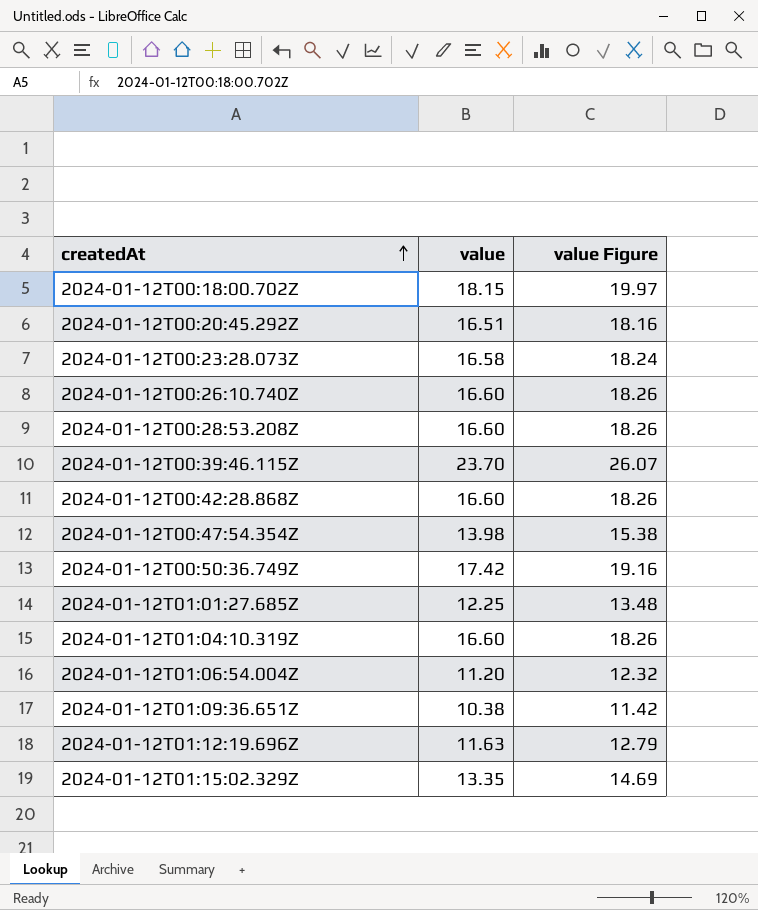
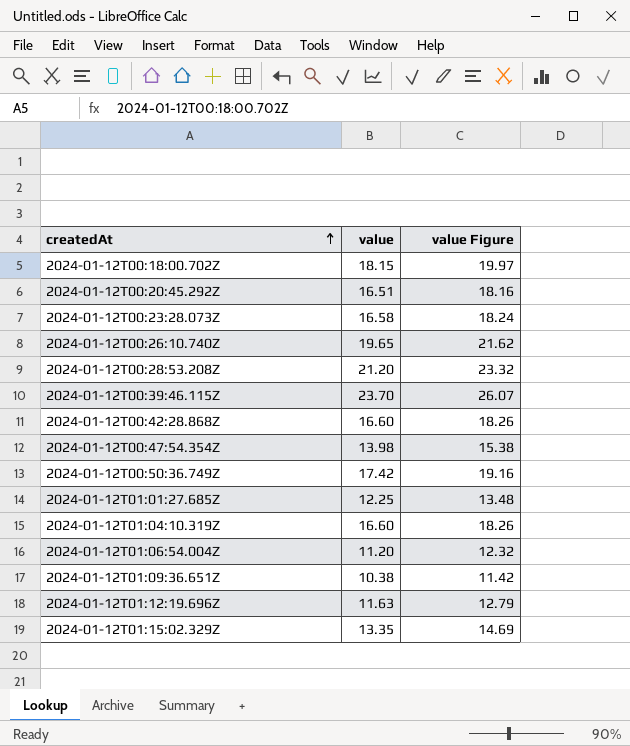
2024-01-12T00:26:10.740Z | value: 16.60 -> 19.65
2024-01-12T00:26:10.740Z | value Figure: 18.26 -> 21.62
2024-01-12T00:28:53.208Z | value: 16.60 -> 21.20
2024-01-12T00:28:53.208Z | value Figure: 18.26 -> 23.32

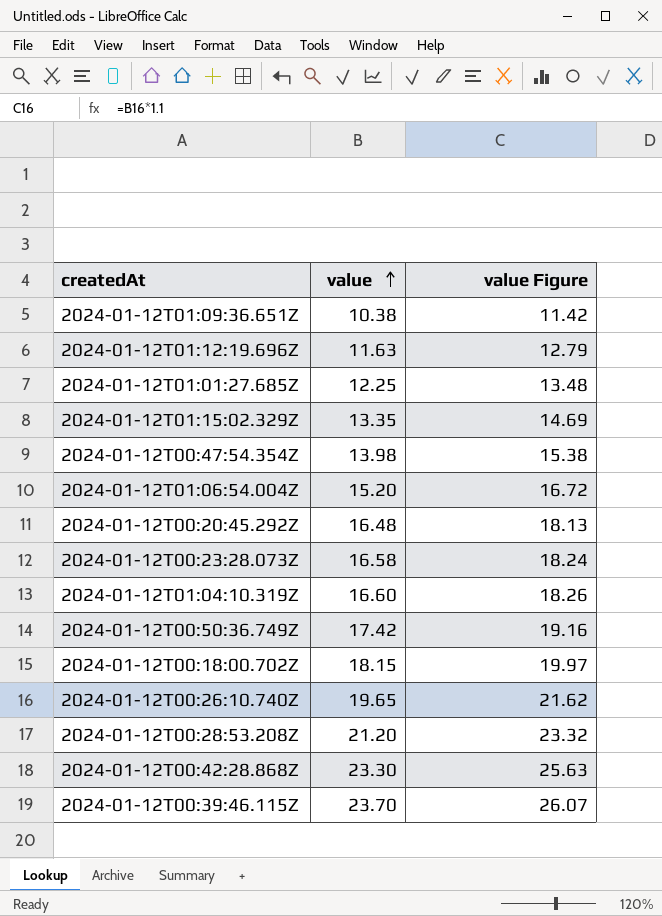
row order: createdAt ascending -> value ascending
2024-01-12T01:06:54.004Z | value: 11.20 -> 15.20
2024-01-12T01:06:54.004Z | value Figure: 12.32 -> 16.72
2024-01-12T00:20:45.292Z | value: 16.51 -> 16.48
2024-01-12T00:20:45.292Z | value Figure: 18.16 -> 18.13
2024-01-12T00:42:28.868Z | value: 16.60 -> 23.30
2024-01-12T00:42:28.868Z | value Figure: 18.26 -> 25.63

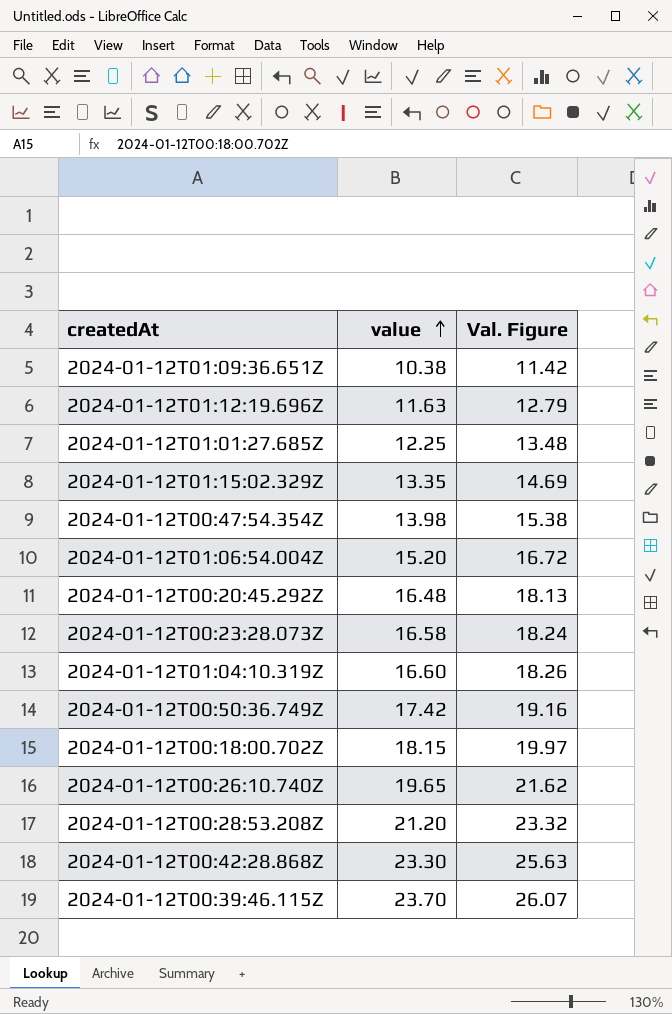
column name: value Figure -> Val. Figure

